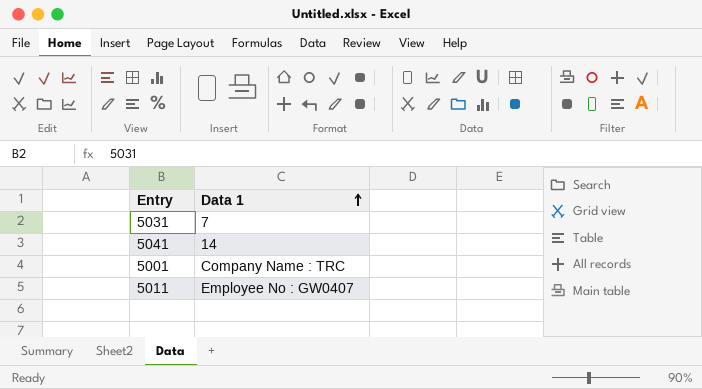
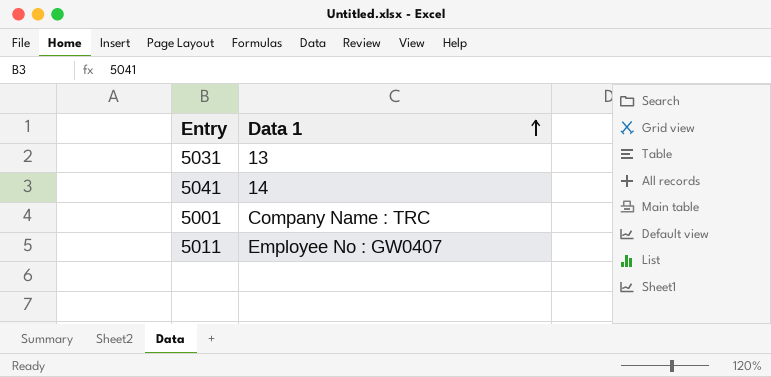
5031 | Data 1: 7 -> 13

